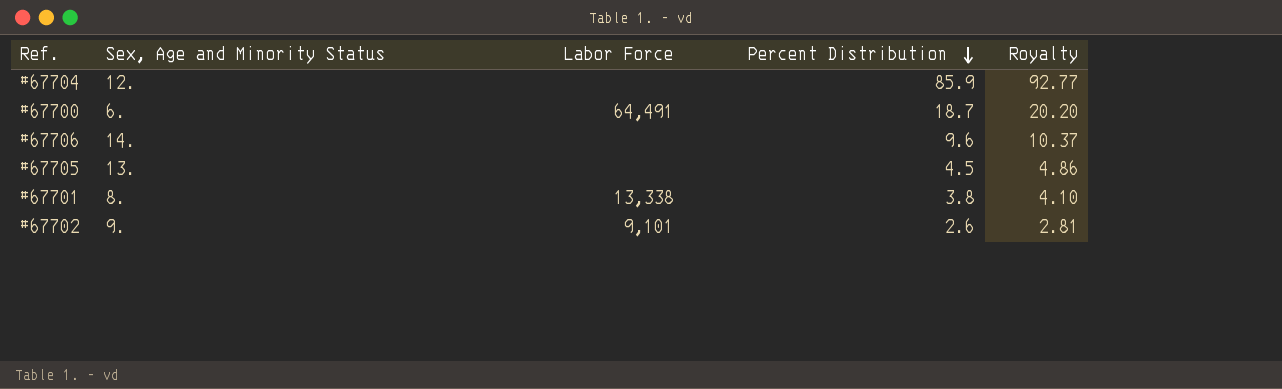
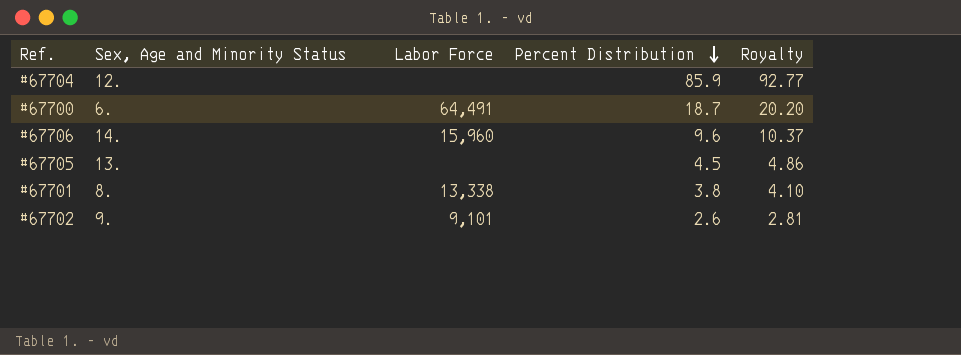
#67706 | Labor Force: none -> 15,960

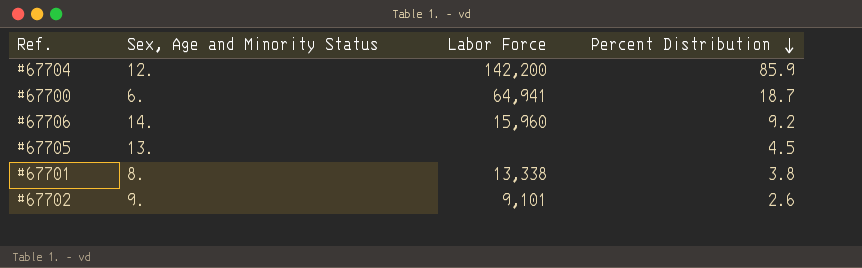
column Royalty | formula: [Percent Distribution] * 1.08 -> none
#67704 | Labor Force: none -> 142,200
#67700 | Labor Force: 64,491 -> 64,941
#67706 | Percent Distribution: 9.6 -> 9.2

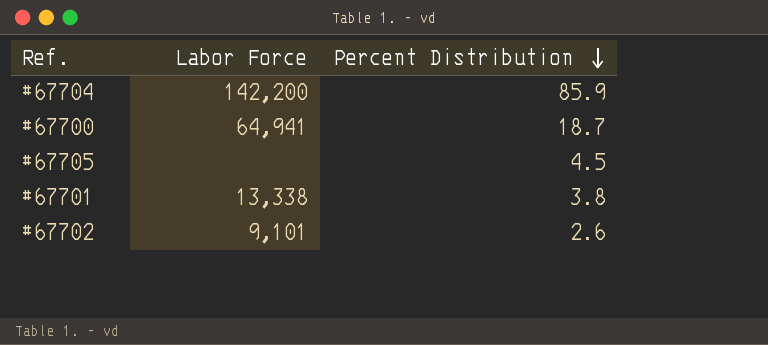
column Sex, Age and Minority Status | position: 2 -> none
row #67706: 14. | 15,960 | 9.2 -> none

